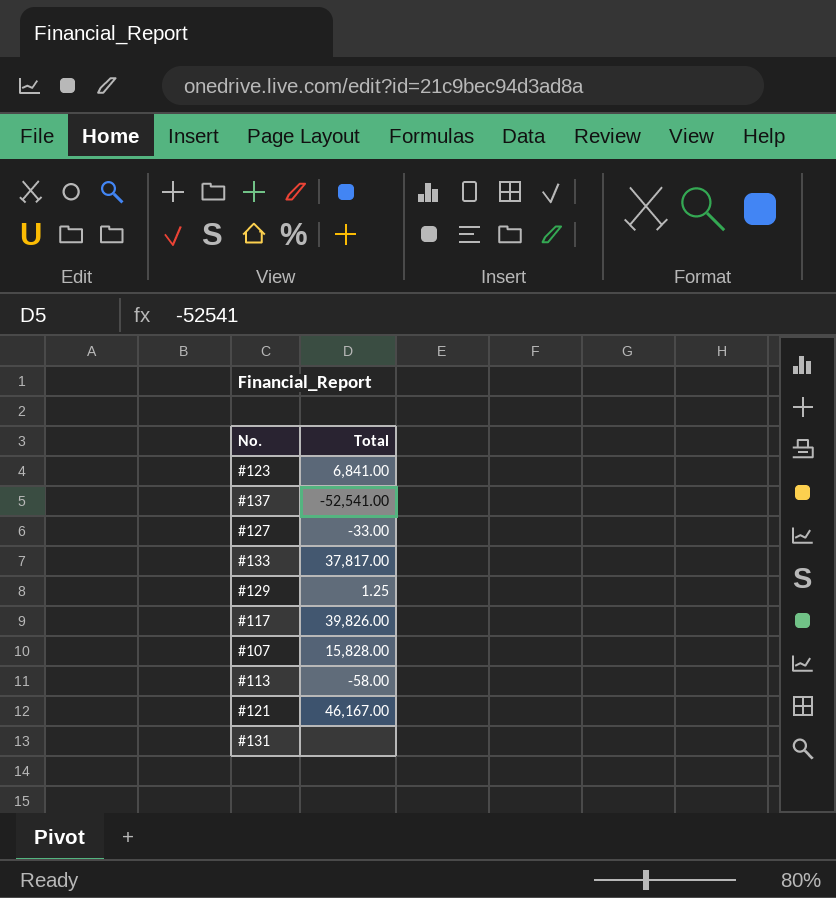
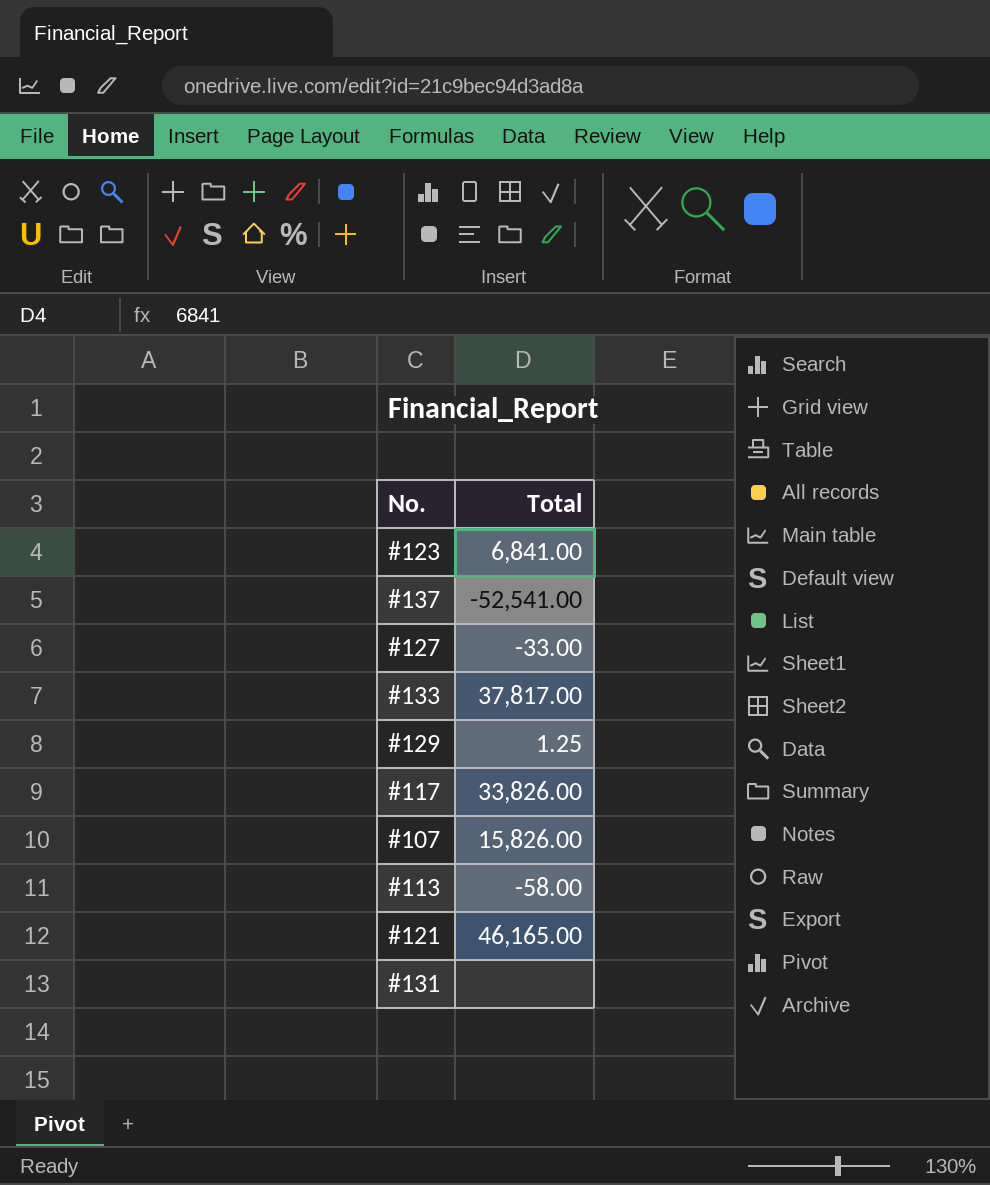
#117 | Total: 39,826.00 -> 33,826.00
#107 | Total: 15,828.00 -> 15,826.00
#121 | Total: 46,167.00 -> 46,165.00

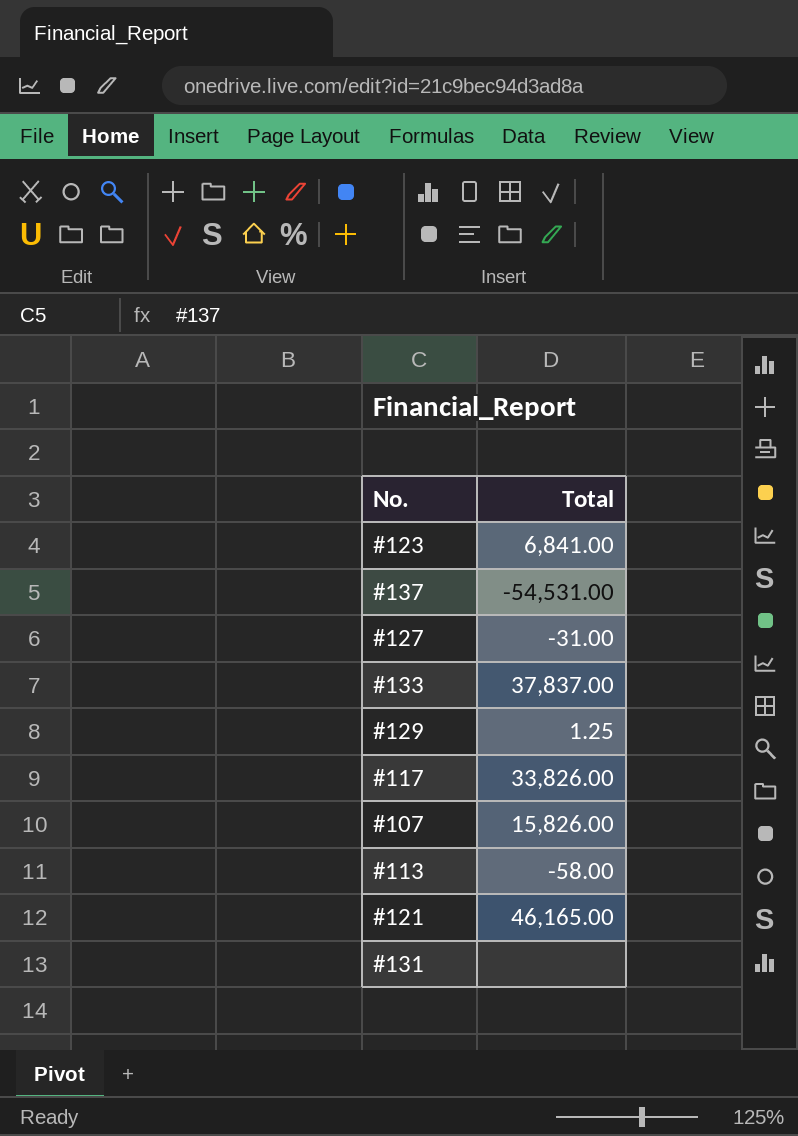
#137 | Total: -52,541.00 -> -54,531.00
#127 | Total: -33.00 -> -31.00
#133 | Total: 37,817.00 -> 37,837.00

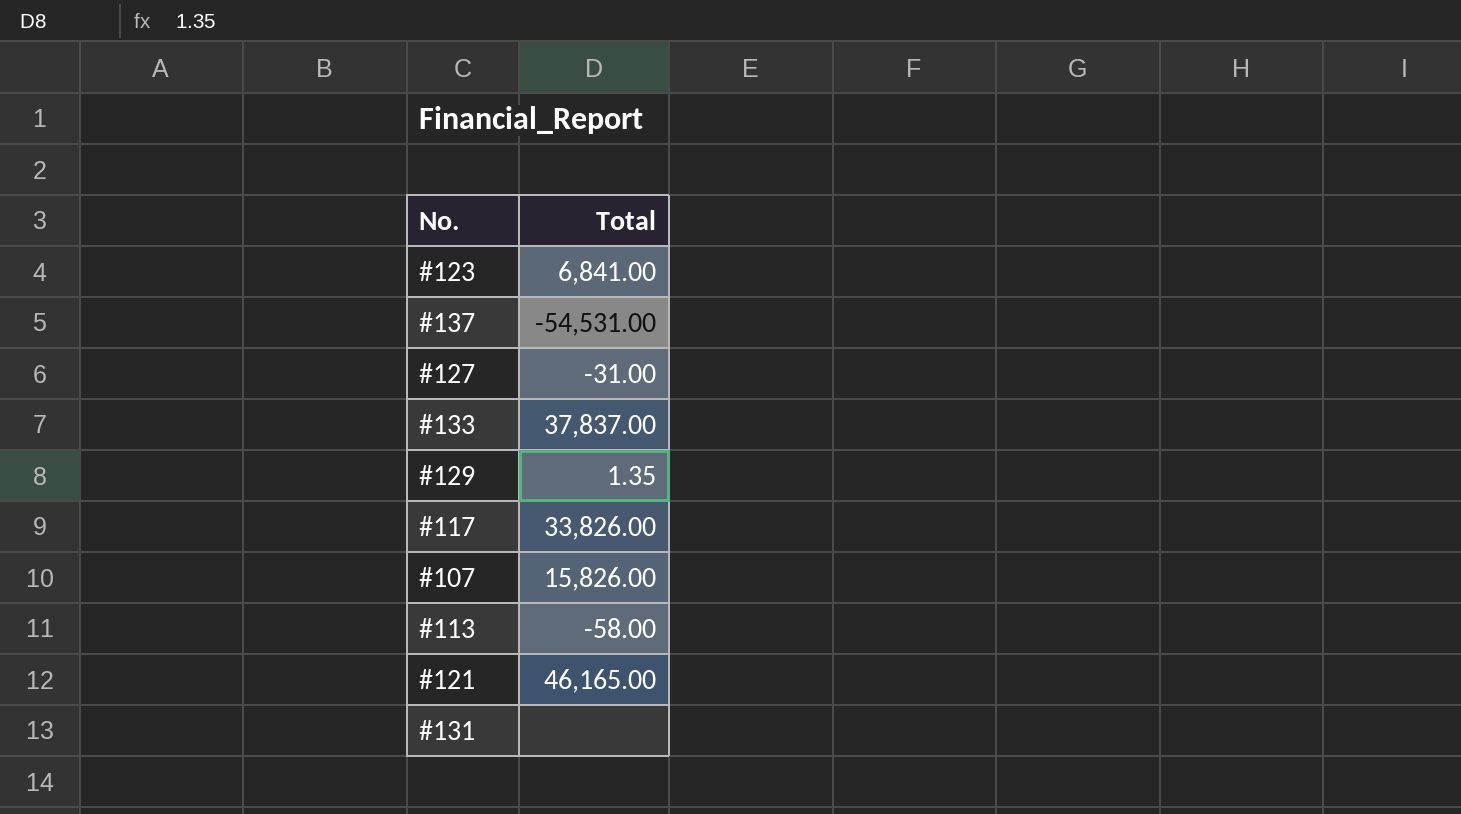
#129 | Total: 1.25 -> 1.35

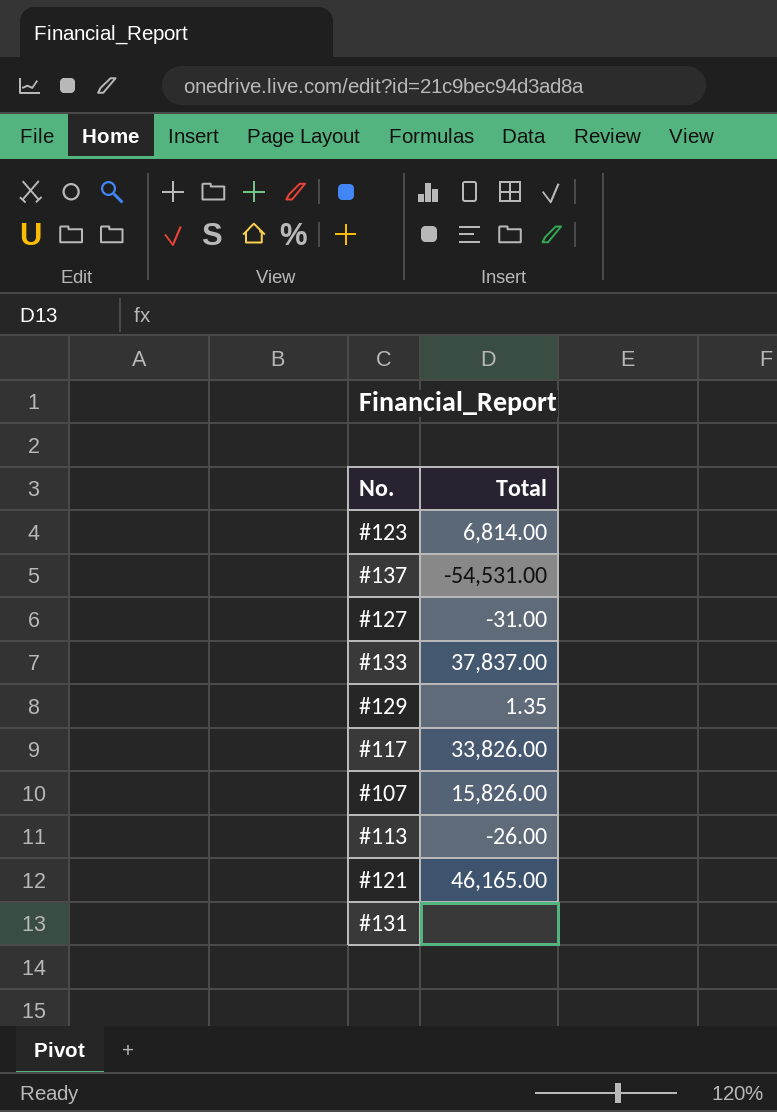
#123 | Total: 6,841.00 -> 6,814.00
#113 | Total: -58.00 -> -26.00

